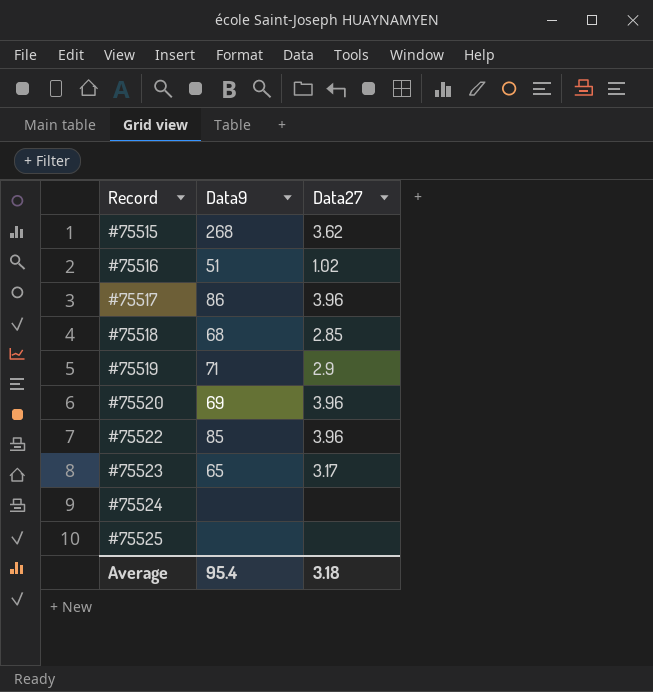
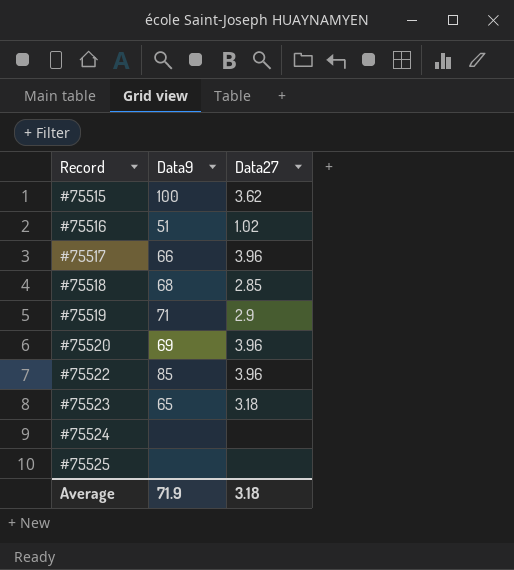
#75515 | Data9: 268 -> 100
#75517 | Data9: 86 -> 66
#75523 | Data27: 3.17 -> 3.18
Average | Data9: 95.4 -> 71.9

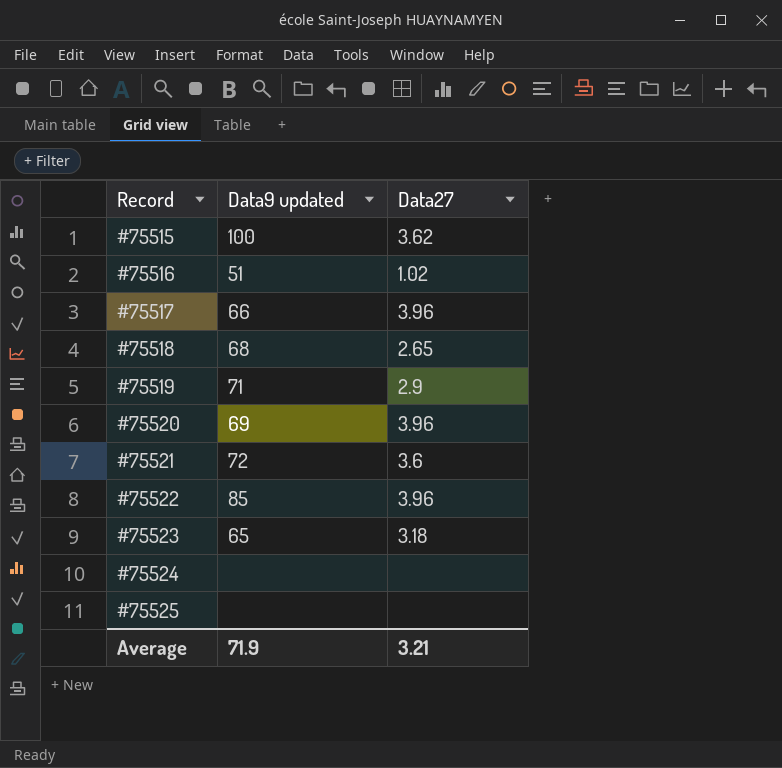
column name: Data9 -> Data9 updated
#75518 | Data27: 2.85 -> 2.65
row #75521: none -> 72 | 3.6
Average | Data27: 3.18 -> 3.21

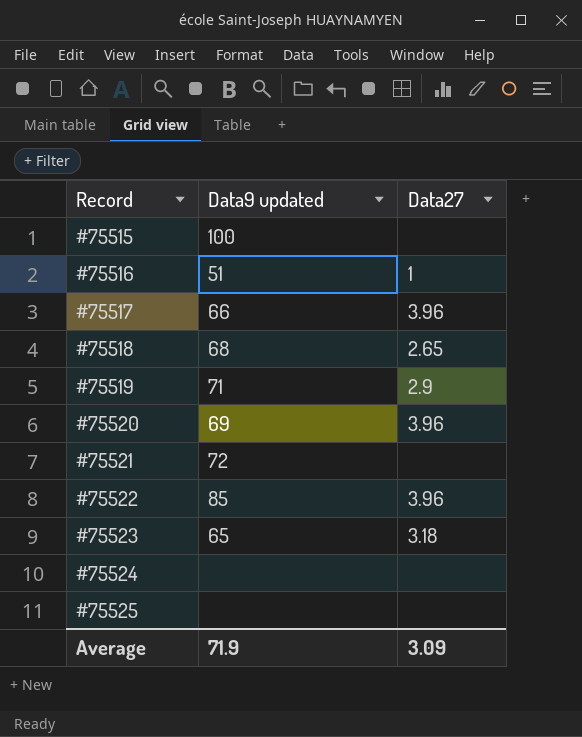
#75515 | Data27: 3.62 -> none
#75516 | Data27: 1.02 -> 1
#75521 | Data27: 3.6 -> none
Average | Data27: 3.21 -> 3.09

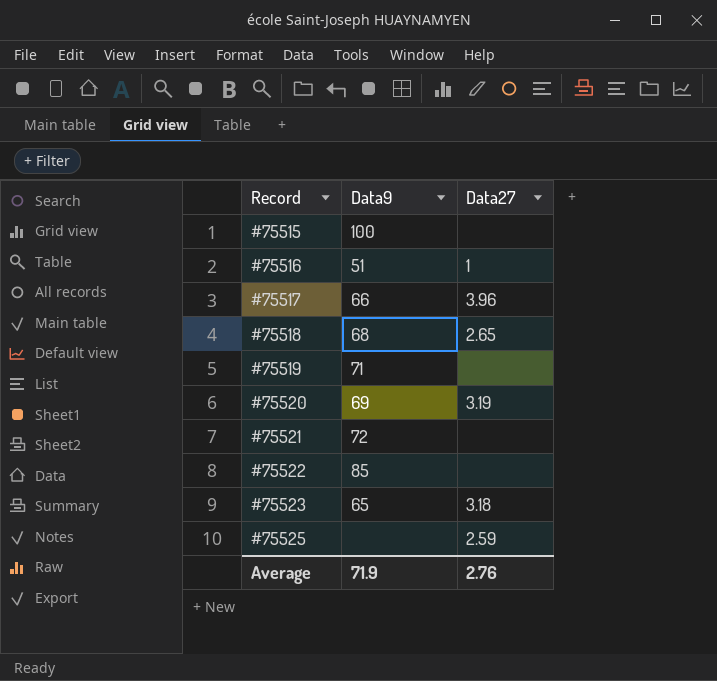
column name: Data9 updated -> Data9
row #75524: none | none -> none
#75519 | Data27: 2.9 -> none
#75520 | Data27: 3.96 -> 3.19
#75522 | Data27: 3.96 -> none
#75525 | Data27: none -> 2.59
Average | Data27: 3.09 -> 2.76

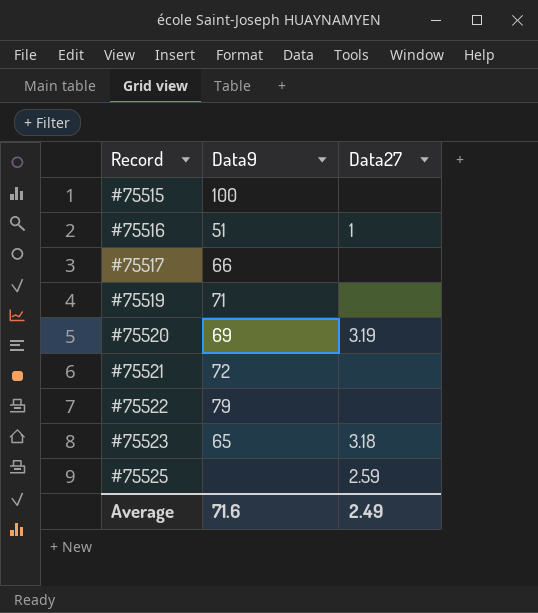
row #75518: 68 | 2.65 -> none
#75517 | Data27: 3.96 -> none
#75522 | Data9: 85 -> 79
Average | Data9: 71.9 -> 71.6
Average | Data27: 2.76 -> 2.49

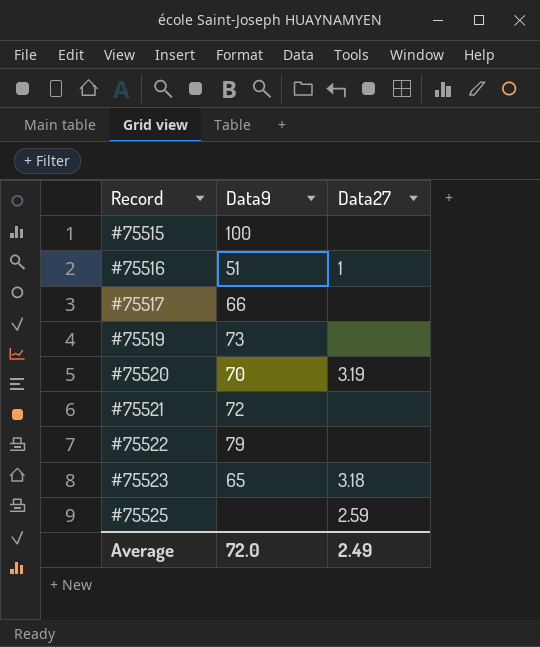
#75519 | Data9: 71 -> 73
#75520 | Data9: 69 -> 70
Average | Data9: 71.6 -> 72.0

